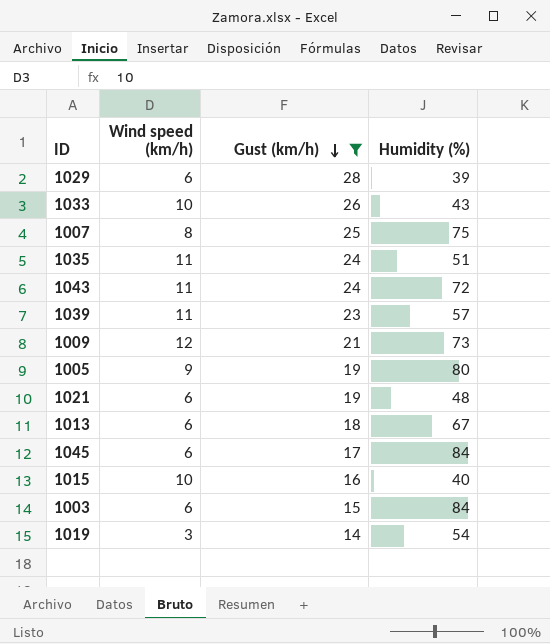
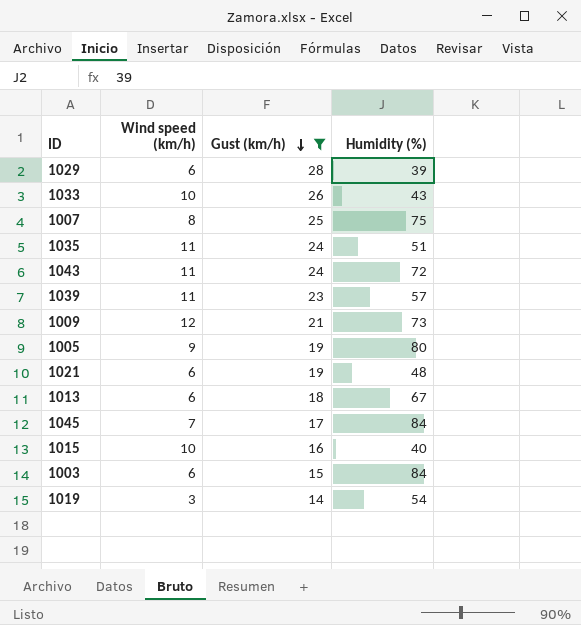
1045 | Wind speed (km/h): 6 -> 7

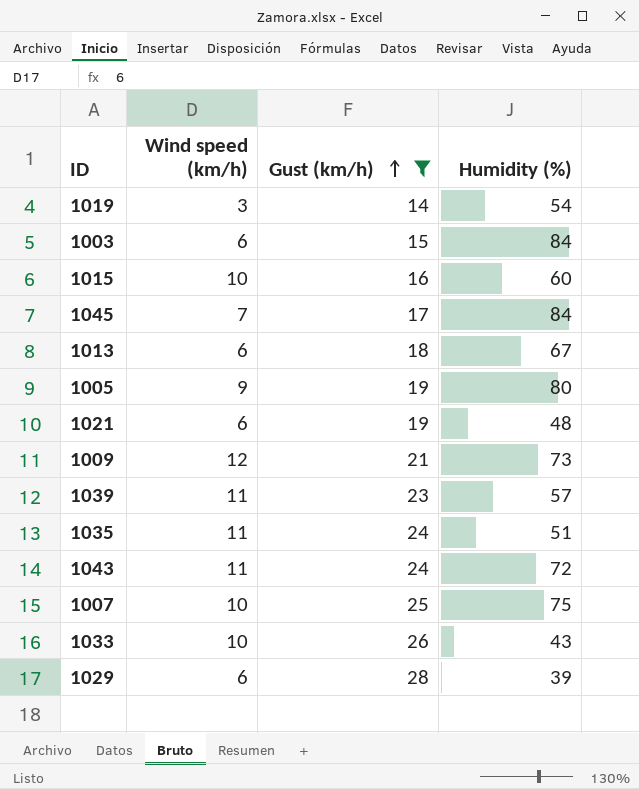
row order: Gust (km/h) descending -> Gust (km/h) ascending
1015 | Humidity (%): 40 -> 60
1007 | Wind speed (km/h): 8 -> 10

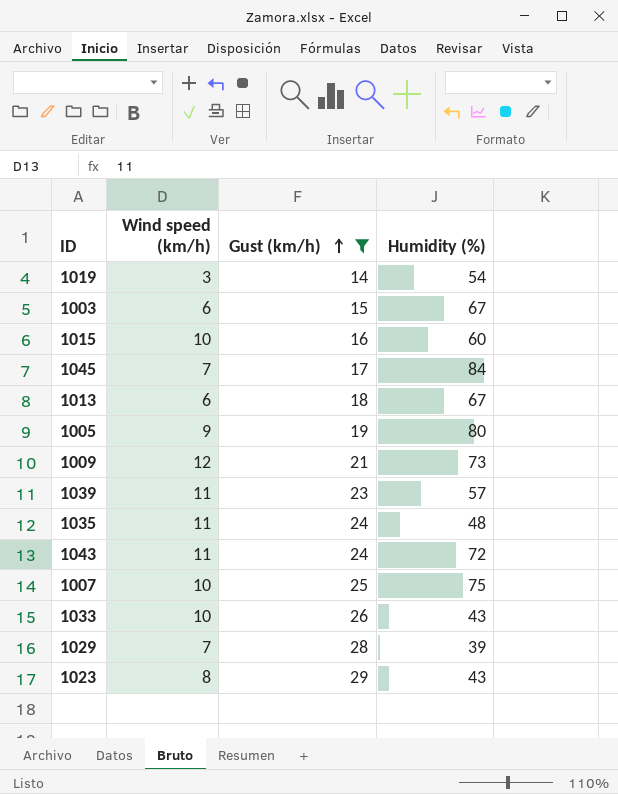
row 1021: 6 | 19 | 48 -> none
1003 | Humidity (%): 84 -> 67
1035 | Humidity (%): 51 -> 48
1029 | Wind speed (km/h): 6 -> 7
row 1023: none -> 8 | 29 | 43

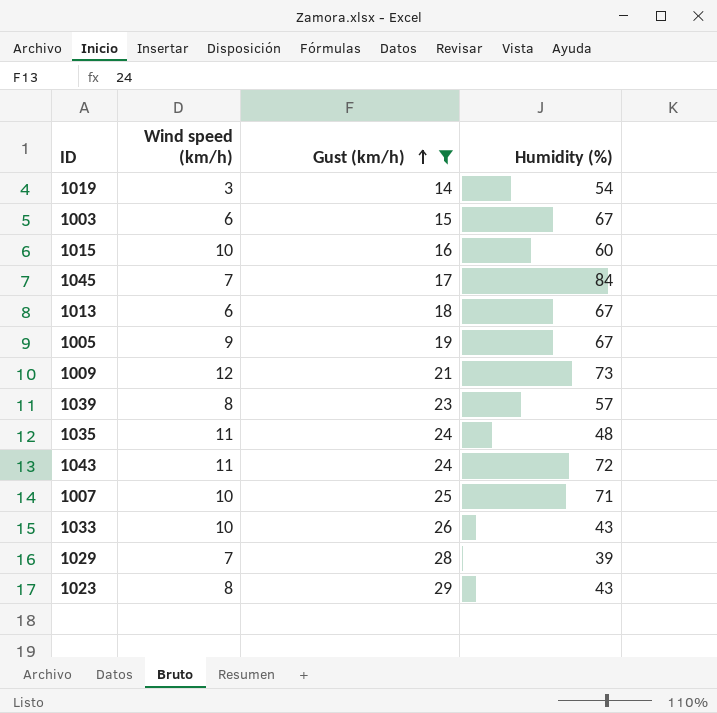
1005 | Humidity (%): 80 -> 67
1039 | Wind speed (km/h): 11 -> 8
1007 | Humidity (%): 75 -> 71

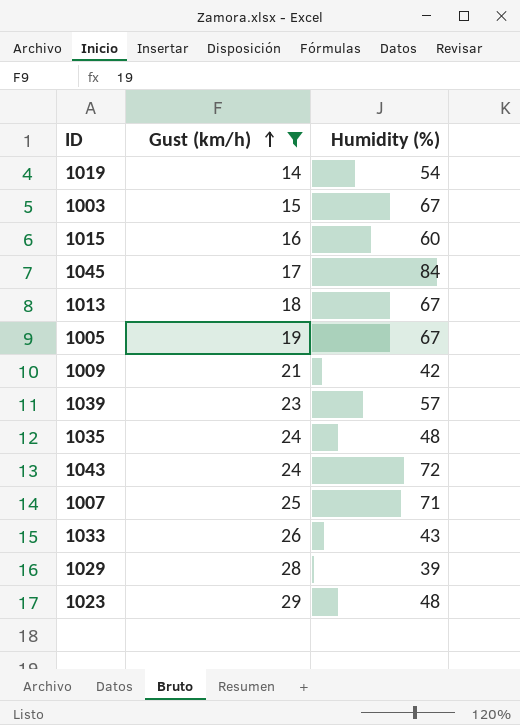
column Wind speed (km/h) | position: 2 -> none
1009 | Humidity (%): 73 -> 42
1023 | Humidity (%): 43 -> 48

